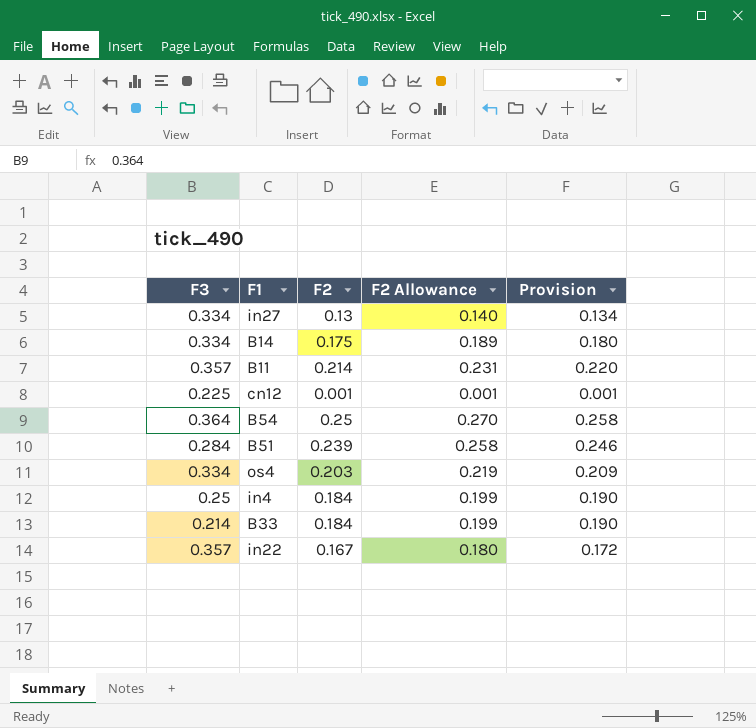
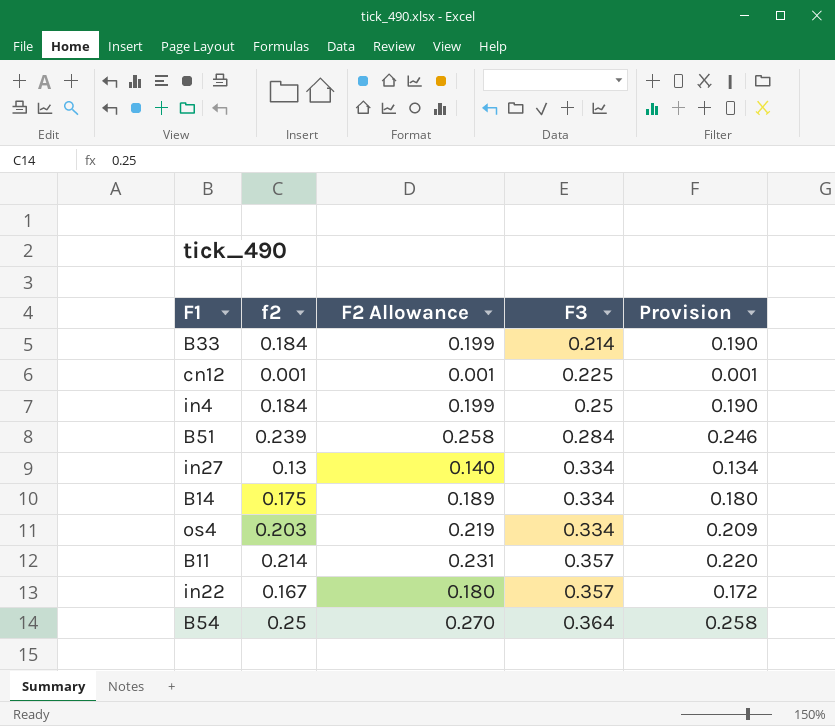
row order: none -> F3 ascending
column name: F2 -> f2
column F3 | position: 1 -> 4

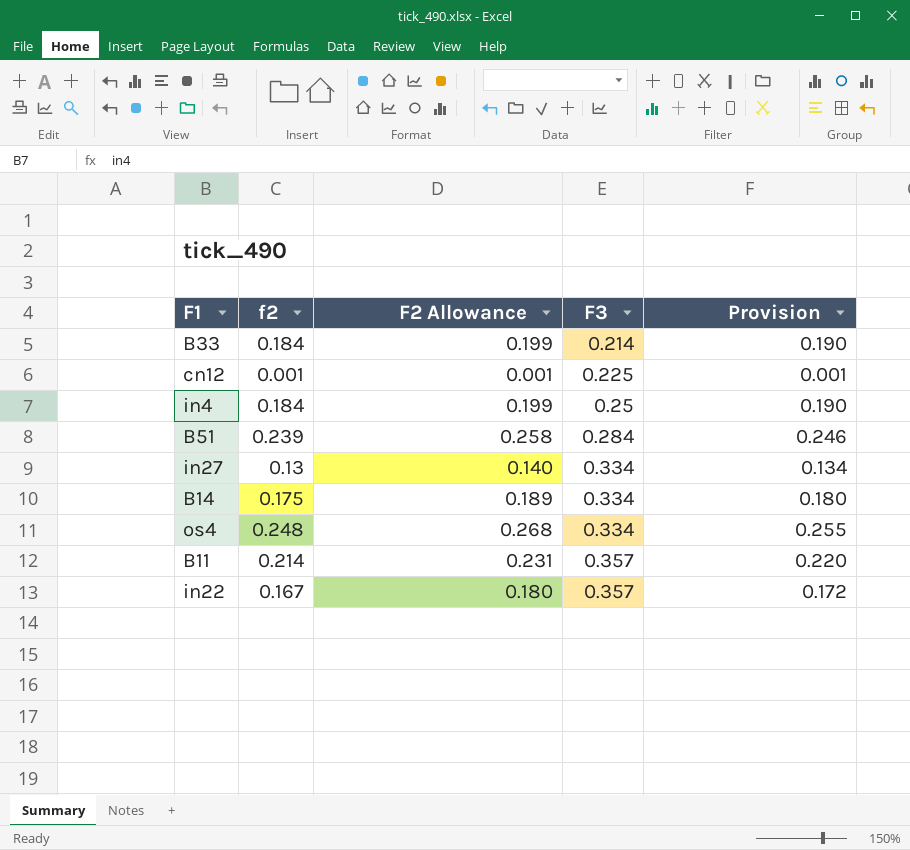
row B54: 0.25 | 0.270 | 0.364 | 0.258 -> none
os4 | f2: 0.203 -> 0.248
os4 | F2 Allowance: 0.219 -> 0.268
os4 | Provision: 0.209 -> 0.255

